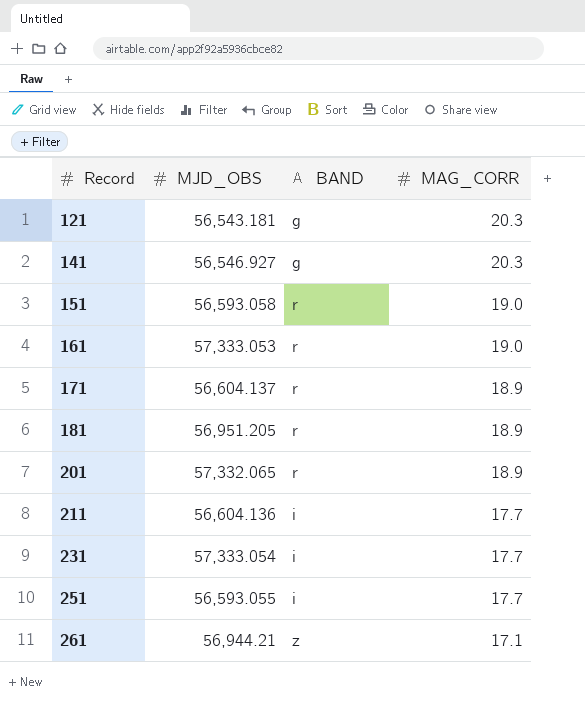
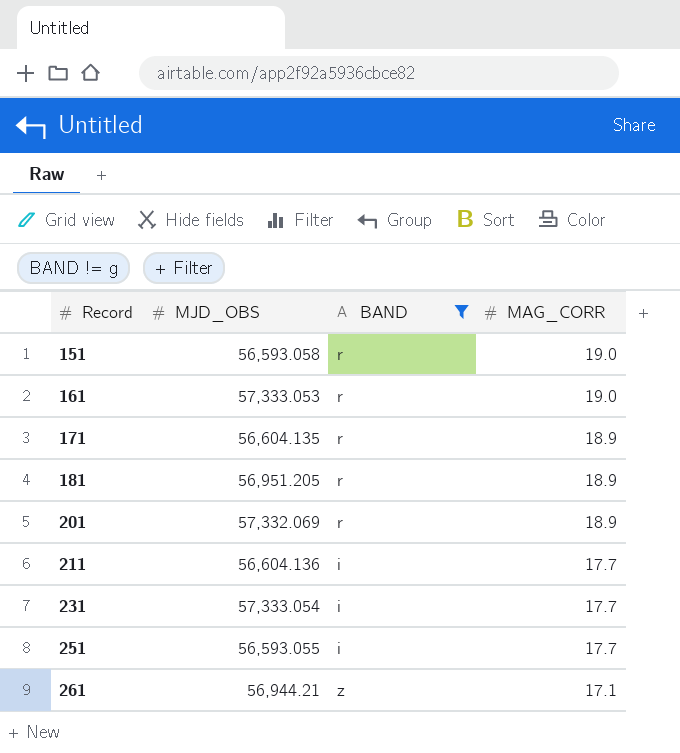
filter: none -> BAND != g
171 | MJD_OBS: 56,604.137 -> 56,604.135
201 | MJD_OBS: 57,332.065 -> 57,332.069

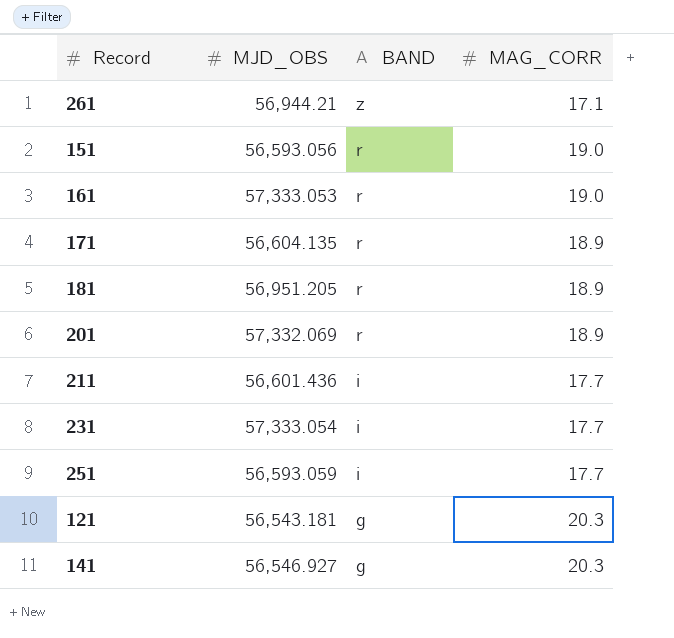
filter: BAND != g -> none
row order: Record ascending -> BAND descending
151 | MJD_OBS: 56,593.058 -> 56,593.056
211 | MJD_OBS: 56,604.136 -> 56,601.436
251 | MJD_OBS: 56,593.055 -> 56,593.059

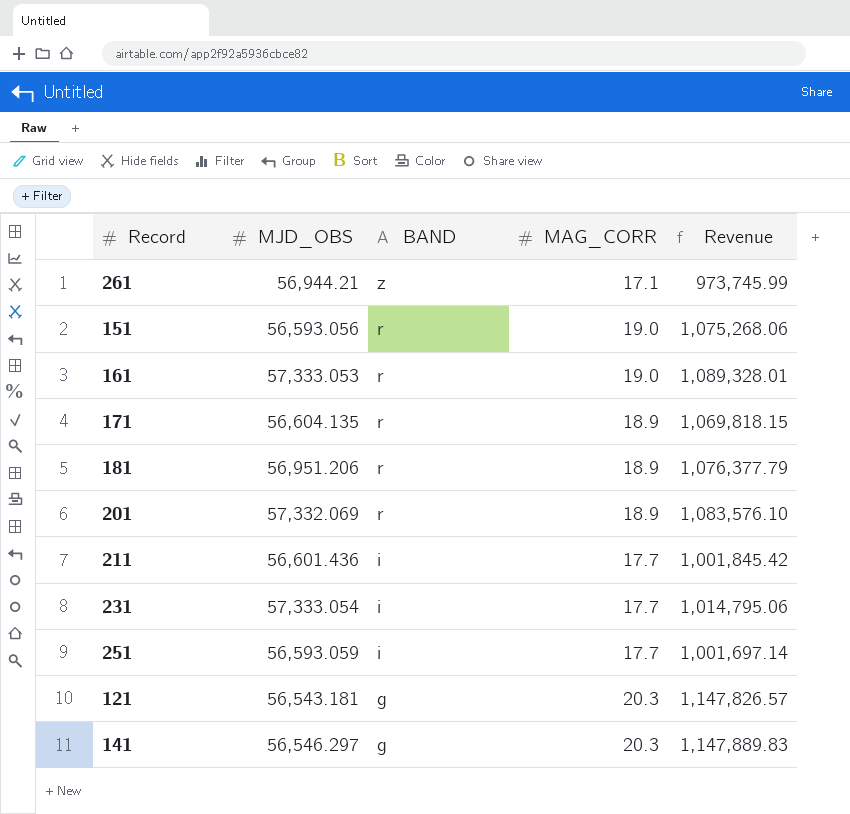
column Revenue | formula: none -> [MJD_OBS] * [MAG_CORR]
181 | MJD_OBS: 56,951.205 -> 56,951.206
141 | MJD_OBS: 56,546.927 -> 56,546.297

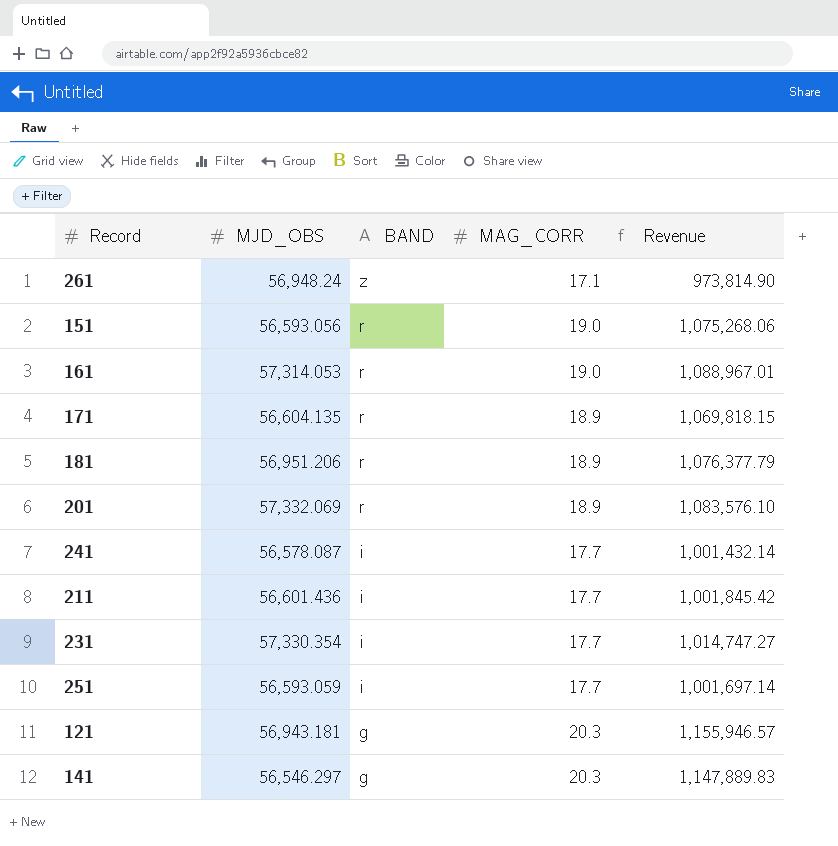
261 | MJD_OBS: 56,944.21 -> 56,948.24
261 | Revenue: 973,745.99 -> 973,814.90
161 | MJD_OBS: 57,333.053 -> 57,314.053
161 | Revenue: 1,089,328.01 -> 1,088,967.01
row 241: none -> 56,578.087 | i | 17.7 | 1,001,432.14
231 | MJD_OBS: 57,333.054 -> 57,330.354
231 | Revenue: 1,014,795.06 -> 1,014,747.27
121 | MJD_OBS: 56,543.181 -> 56,943.181
121 | Revenue: 1,147,826.57 -> 1,155,946.57

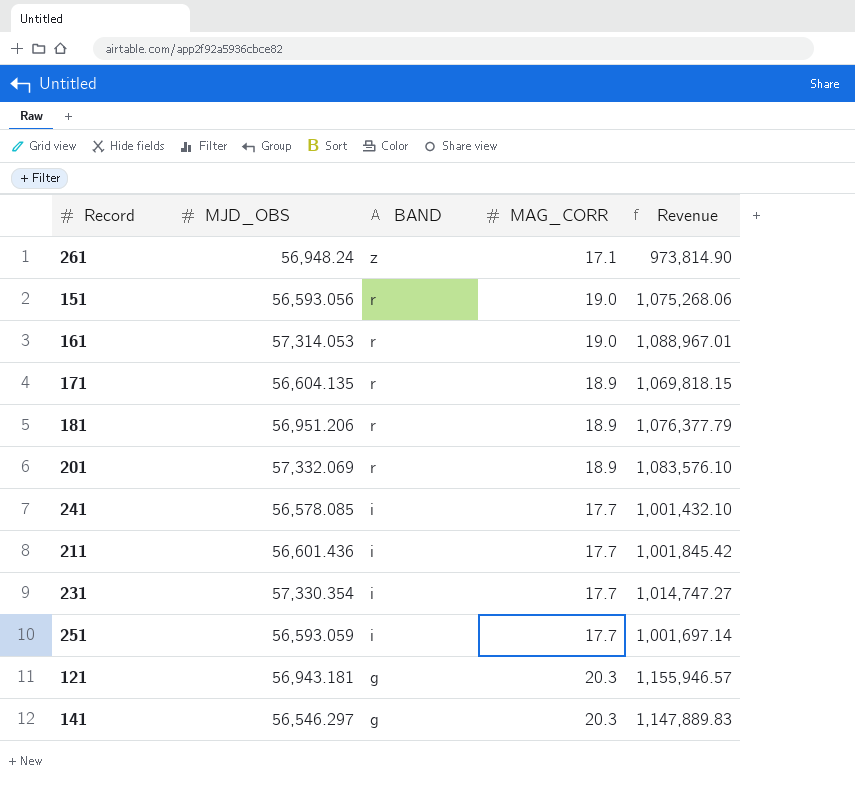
241 | MJD_OBS: 56,578.087 -> 56,578.085
241 | Revenue: 1,001,432.14 -> 1,001,432.10

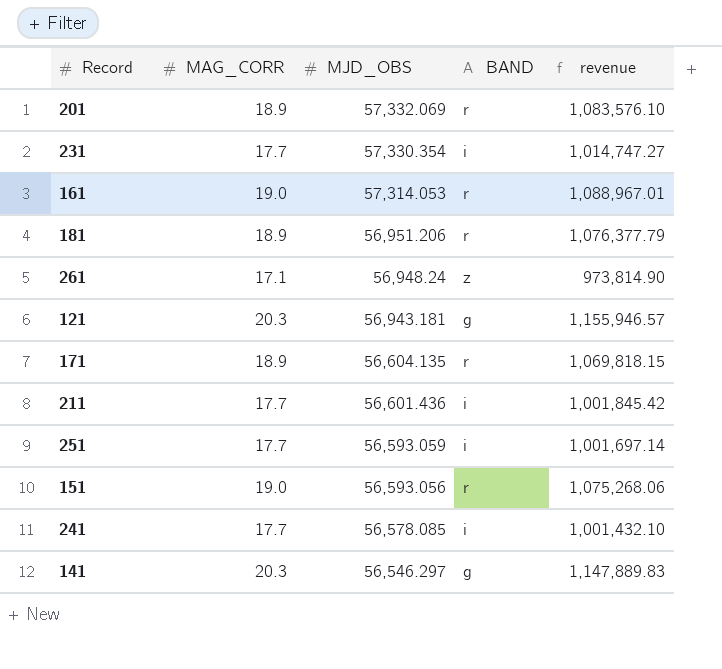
row order: BAND descending -> MJD_OBS descending
column MAG_CORR | position: 4 -> 2
column name: Revenue -> revenue

